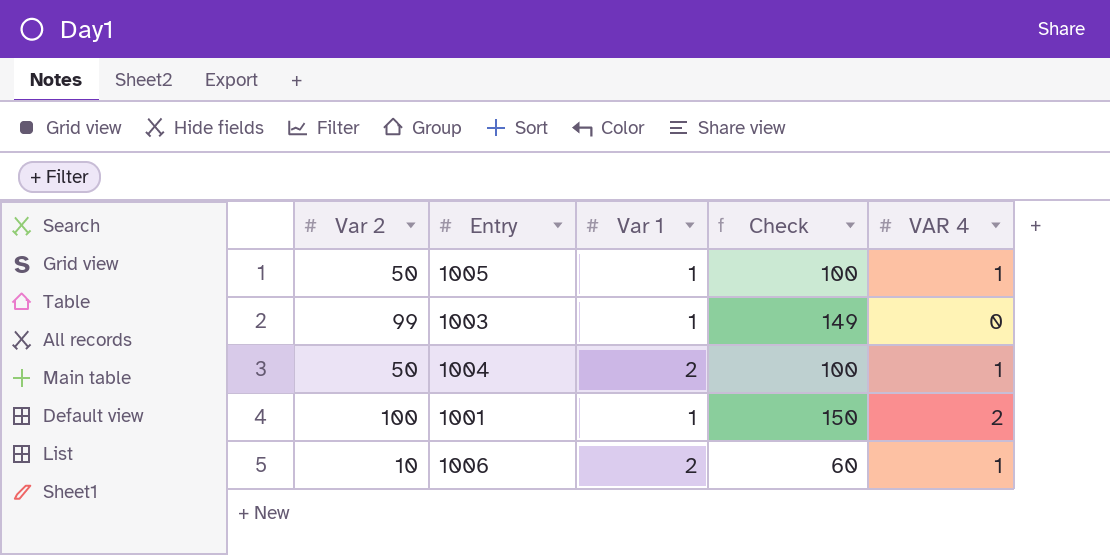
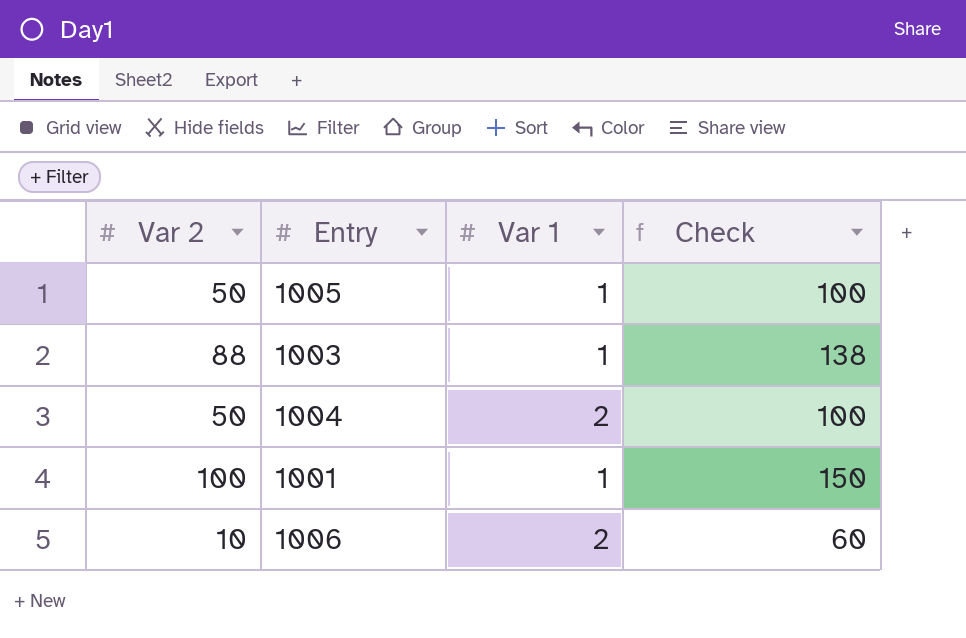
column VAR 4 | position: 5 -> none
1003 | Var 2: 99 -> 88
1003 | Check: 149 -> 138

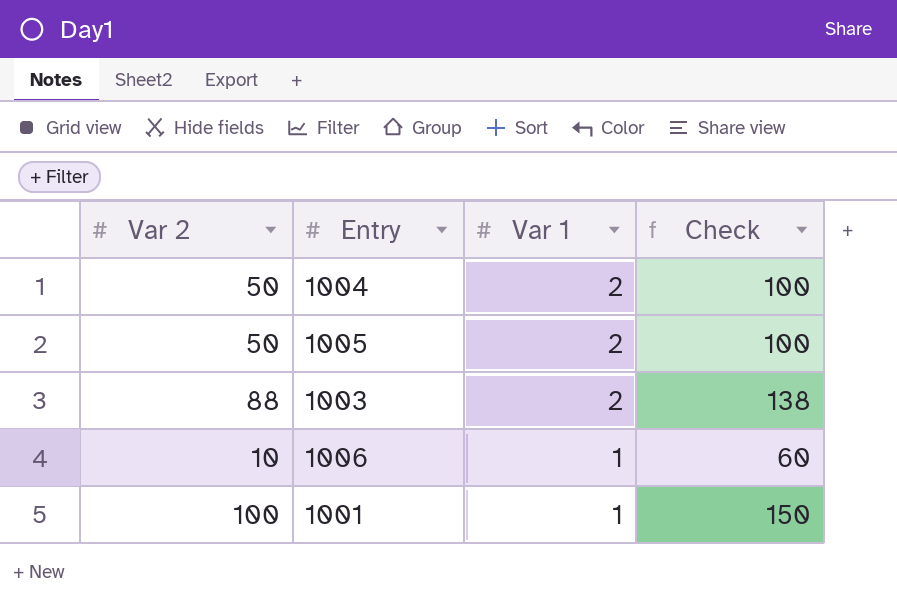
row order: none -> Var 1 descending
1005 | Var 1: 1 -> 2
1003 | Var 1: 1 -> 2
1006 | Var 1: 2 -> 1

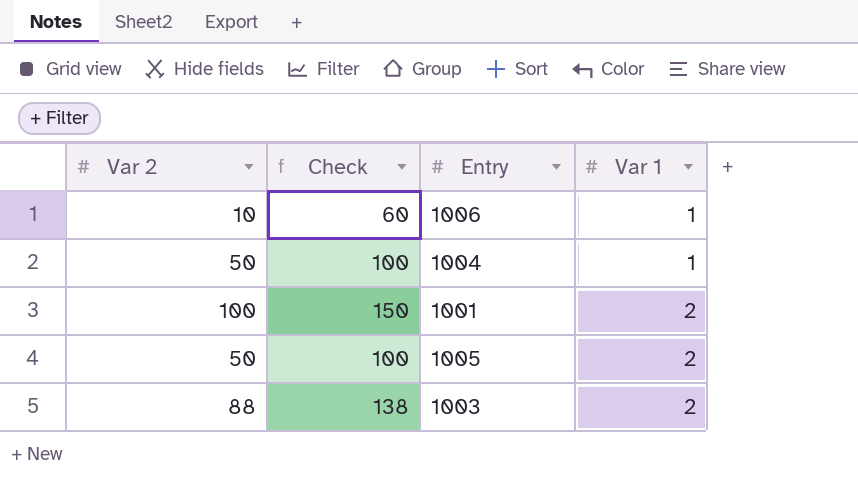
row order: Var 1 descending -> Var 1 ascending
column Check | position: 4 -> 2
1004 | Var 1: 2 -> 1
1001 | Var 1: 1 -> 2

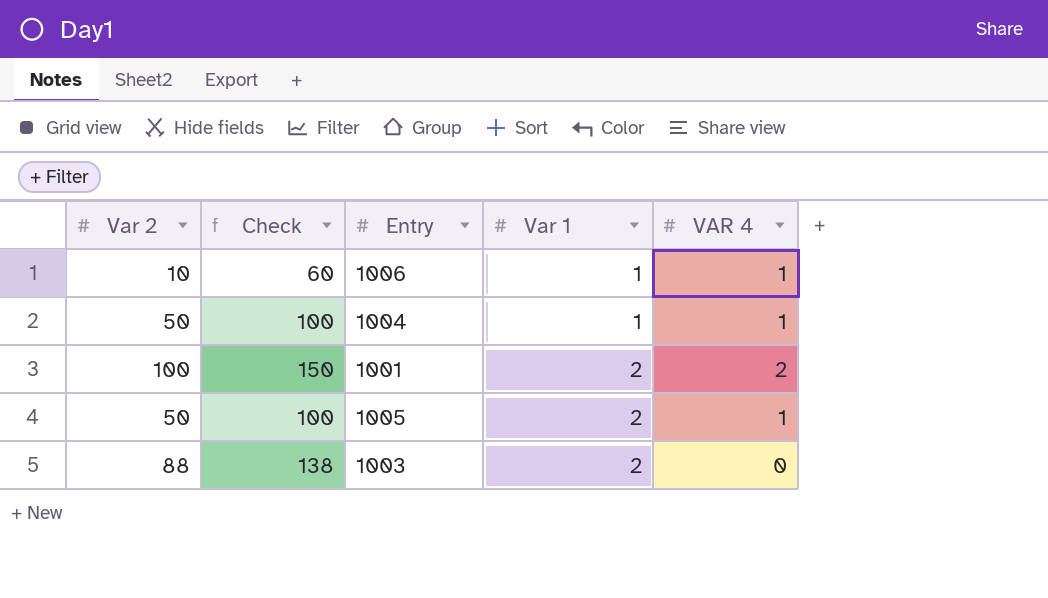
column VAR 4 | position: none -> 5

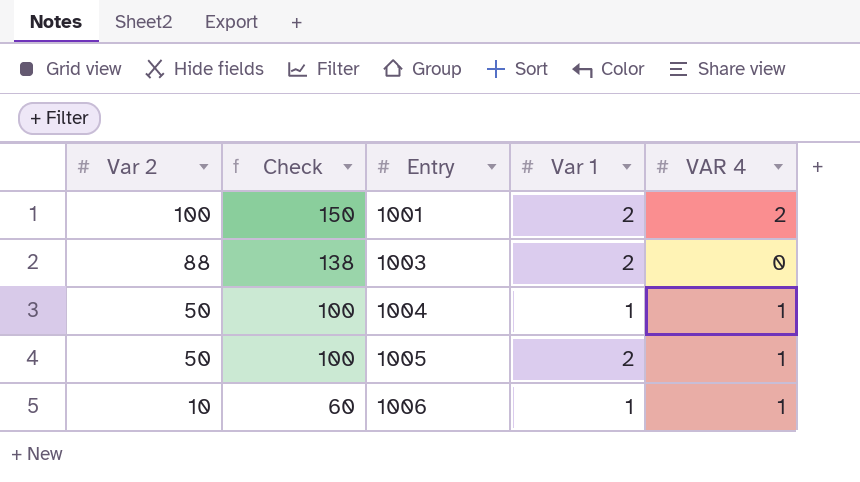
row order: Var 1 ascending -> Var 2 descending

